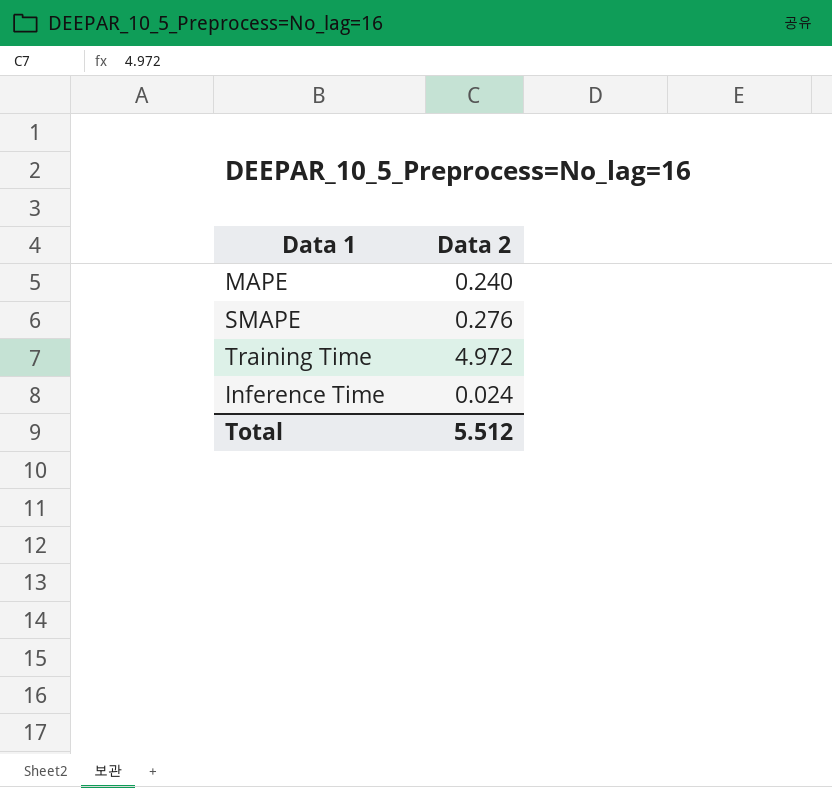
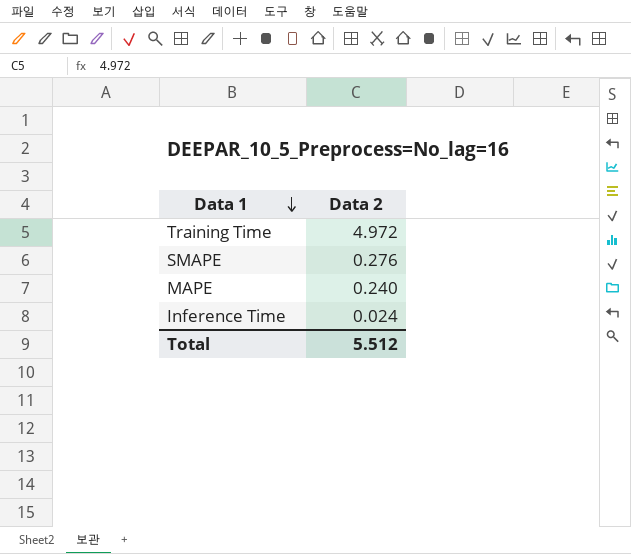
row order: none -> Data 1 descending

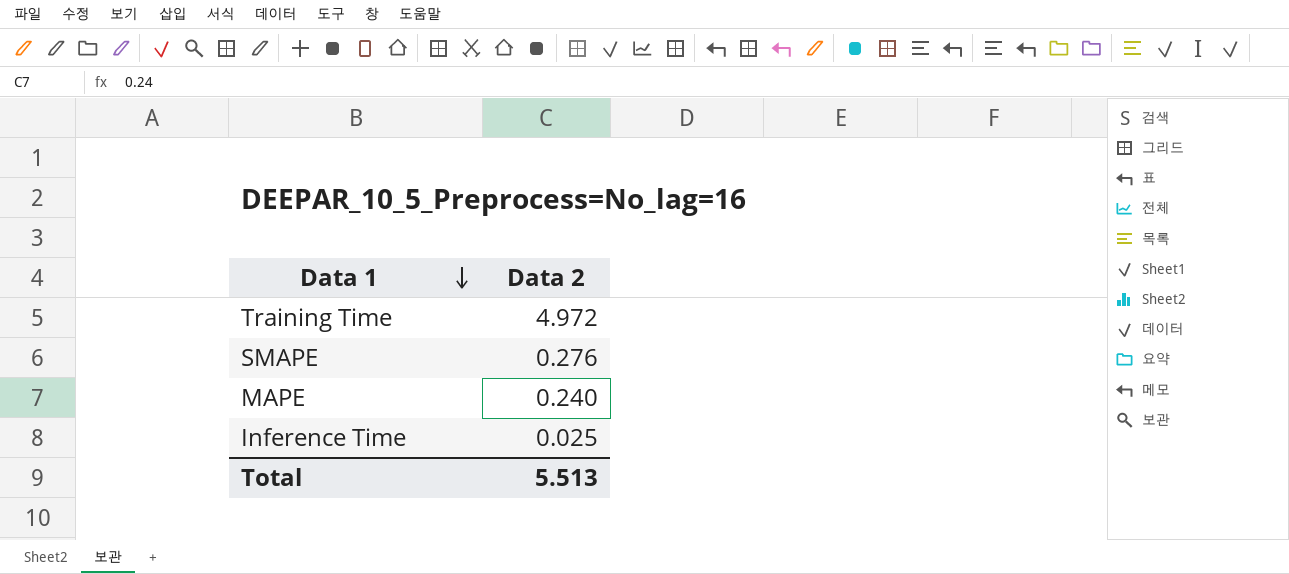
Inference Time | Data 2: 0.024 -> 0.025
Total | Data 2: 5.512 -> 5.513

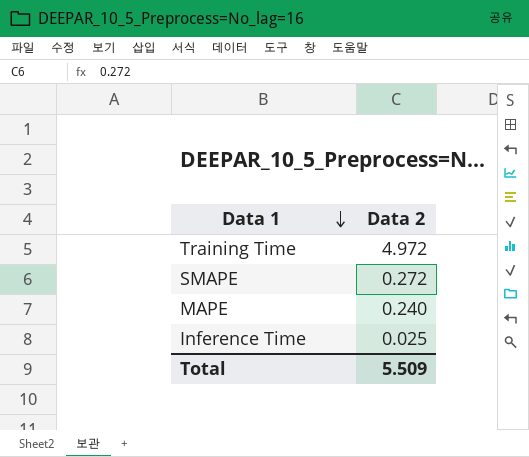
SMAPE | Data 2: 0.276 -> 0.272
Total | Data 2: 5.513 -> 5.509

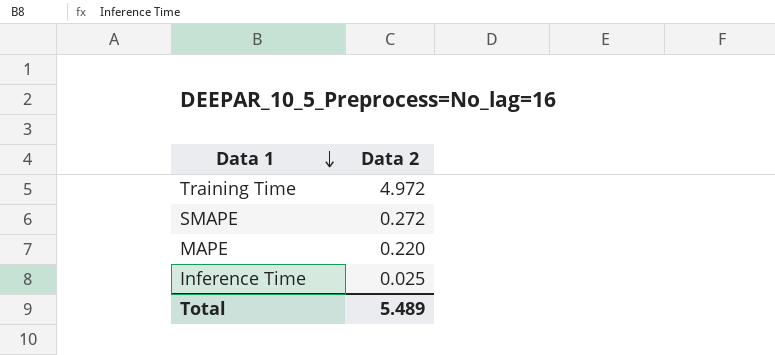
MAPE | Data 2: 0.240 -> 0.220
Total | Data 2: 5.509 -> 5.489

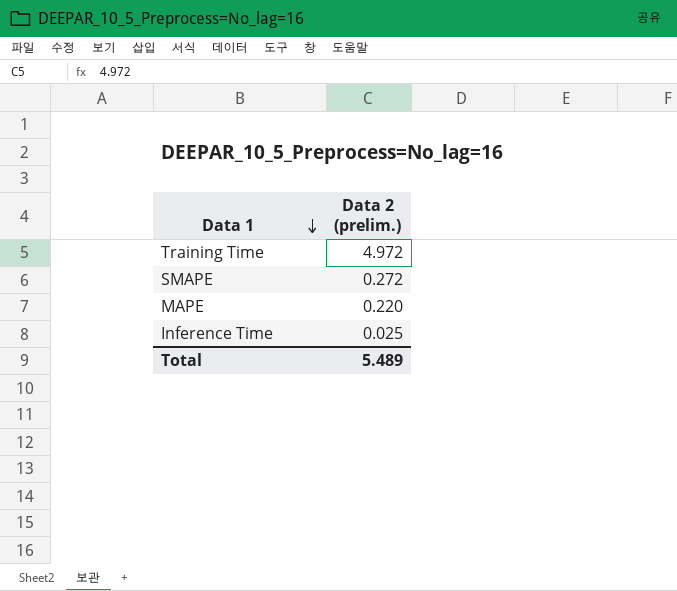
column name: Data 2 -> Data 2 (prelim.)

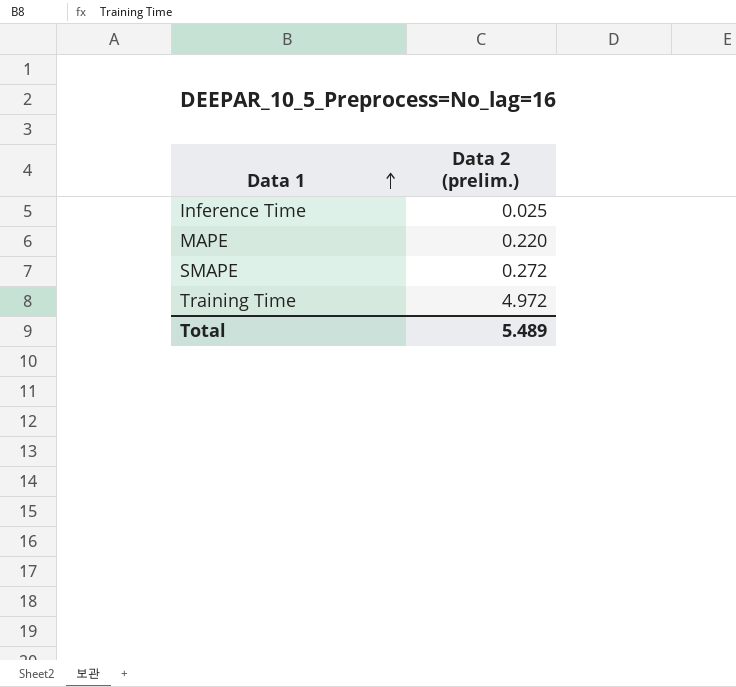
row order: Data 1 descending -> Data 1 ascending

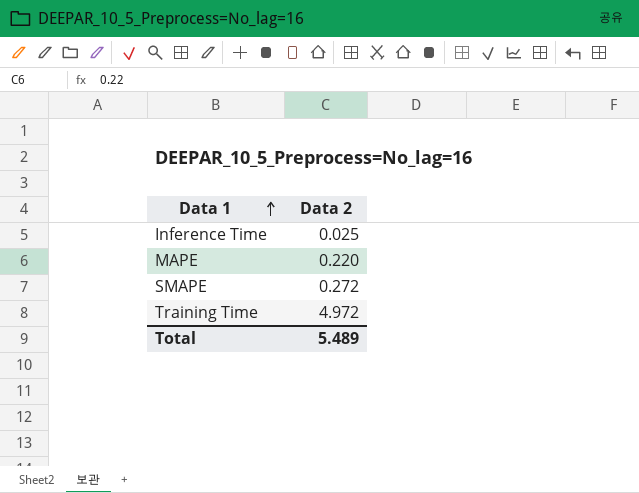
column name: Data 2 (prelim.) -> Data 2

